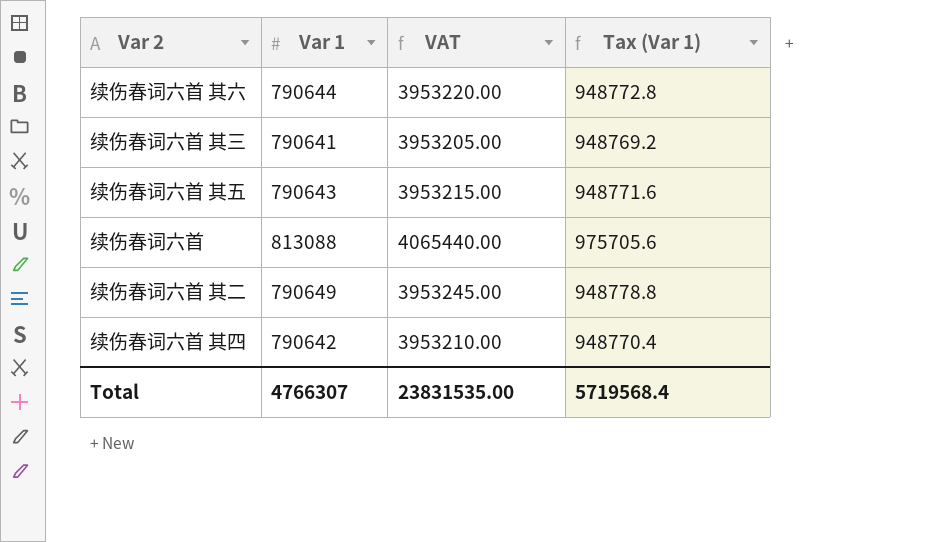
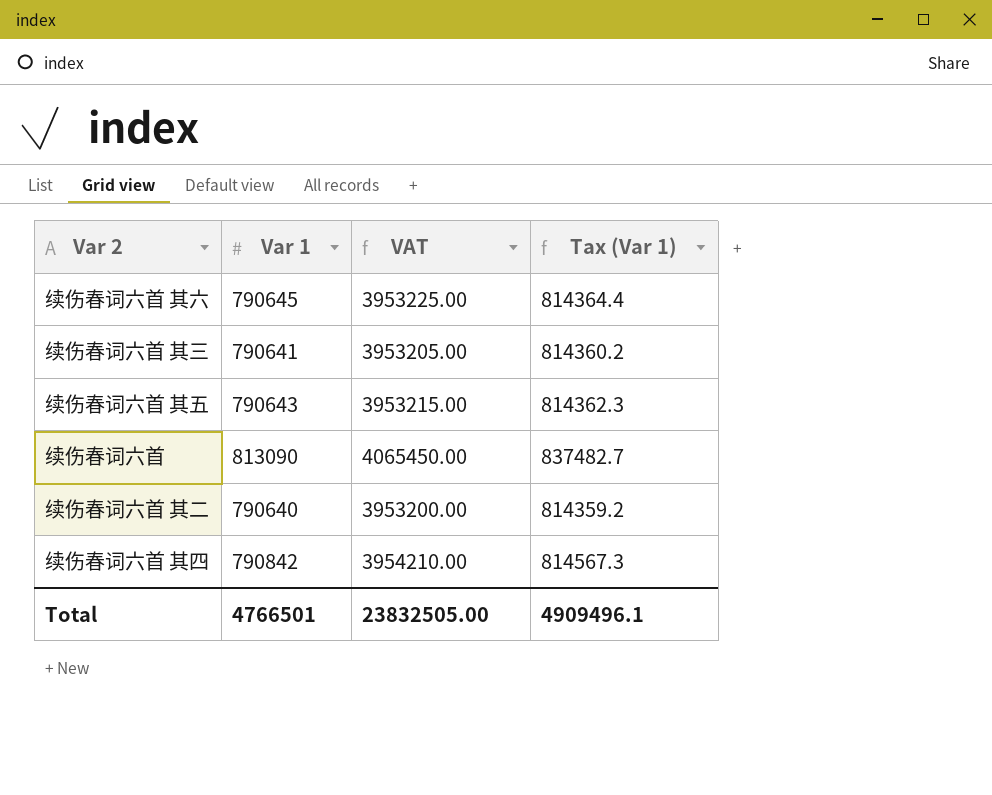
column Tax (Var 1) | formula: [Var 1] * 1.2 -> [Var 1] * 1.03
续伤春词六首 其六 | Var 1: 790644 -> 790645
续伤春词六首 其六 | VAT: 3953220.00 -> 3953225.00
续伤春词六首 | Var 1: 813088 -> 813090
续伤春词六首 | VAT: 4065440.00 -> 4065450.00
续伤春词六首 其二 | Var 1: 790649 -> 790640
续伤春词六首 其二 | VAT: 3953245.00 -> 3953200.00
续伤春词六首 其四 | Var 1: 790642 -> 790842
续伤春词六首 其四 | VAT: 3953210.00 -> 3954210.00
Total | Var 1: 4766307 -> 4766501
Total | VAT: 23831535.00 -> 23832505.00
Total | Tax (Var 1): 5719568.4 -> 4909496.1

